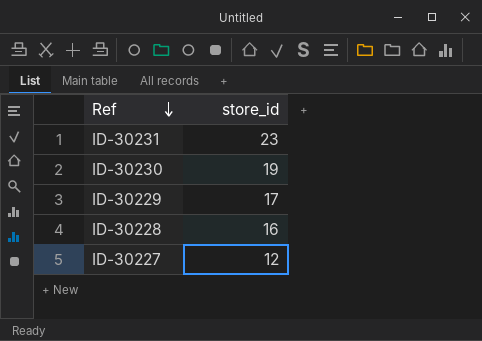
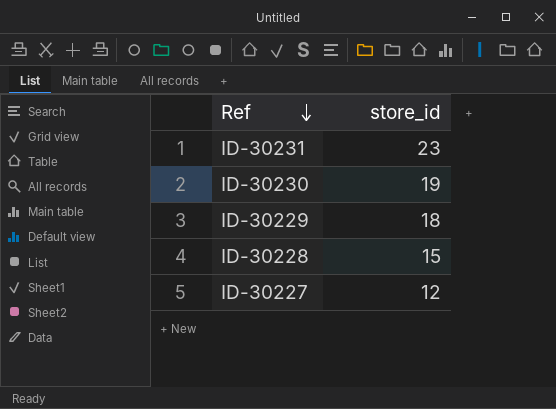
ID-30229 | store_id: 17 -> 18
ID-30228 | store_id: 16 -> 15

